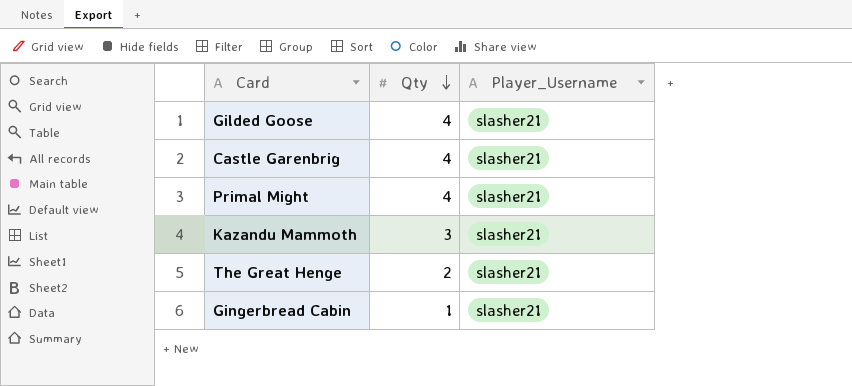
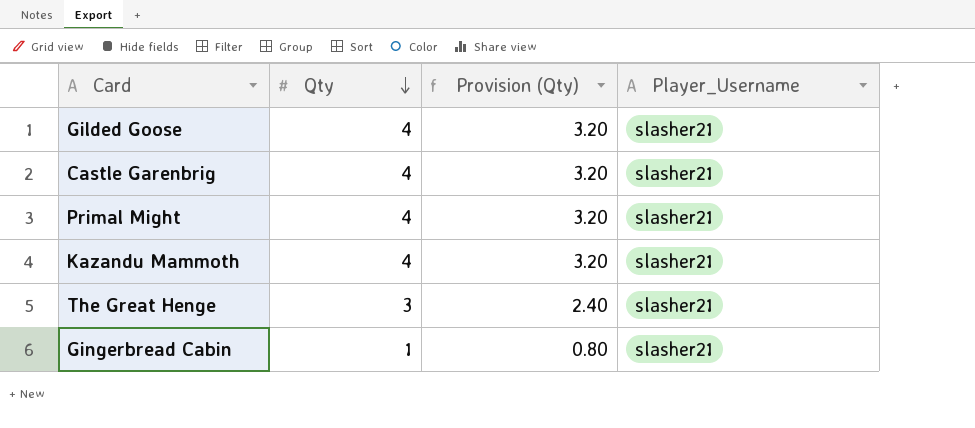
column Provision (Qty) | formula: none -> [Qty] * 0.8
Kazandu Mammoth | Qty: 3 -> 4
The Great Henge | Qty: 2 -> 3

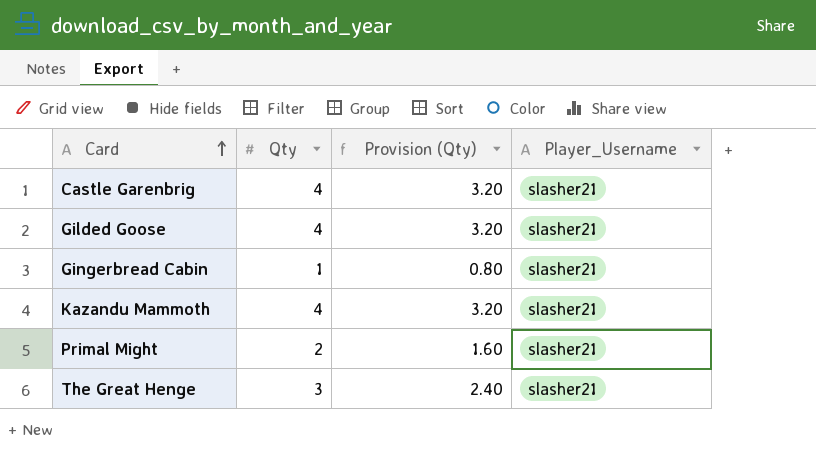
row order: Qty descending -> Card ascending
Primal Might | Qty: 4 -> 2
Primal Might | Provision (Qty): 3.20 -> 1.60

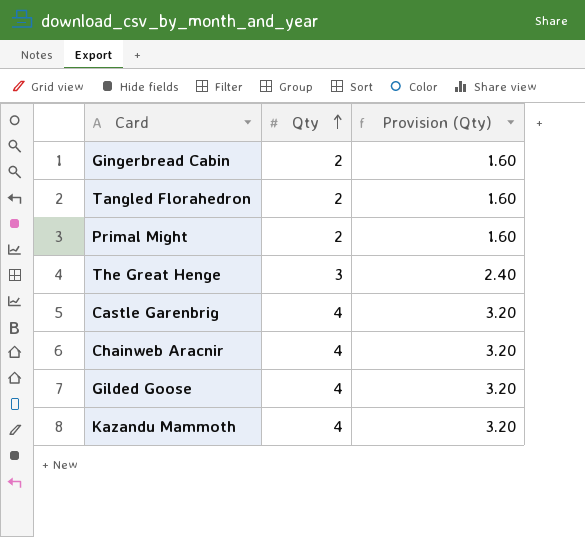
row order: Card ascending -> Qty ascending
column Player_Username | position: 4 -> none
Gingerbread Cabin | Qty: 1 -> 2
Gingerbread Cabin | Provision (Qty): 0.80 -> 1.60
row Tangled Florahedron: none -> 2 | 1.60
row Chainweb Aracnir: none -> 4 | 3.20

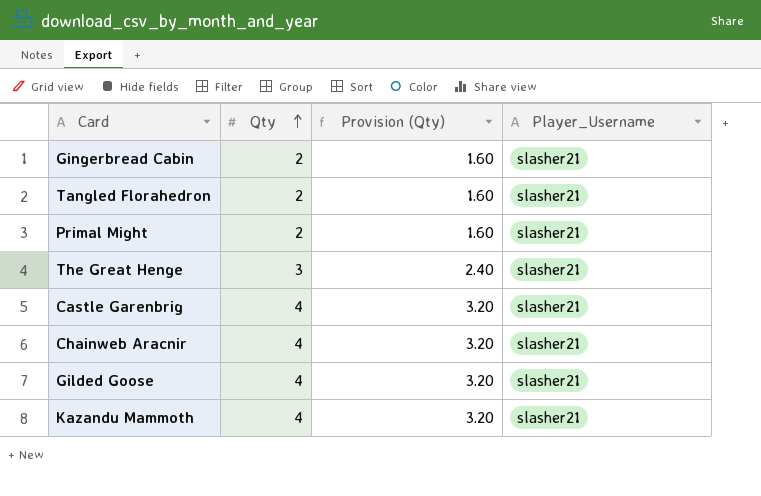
column Player_Username | position: none -> 4

